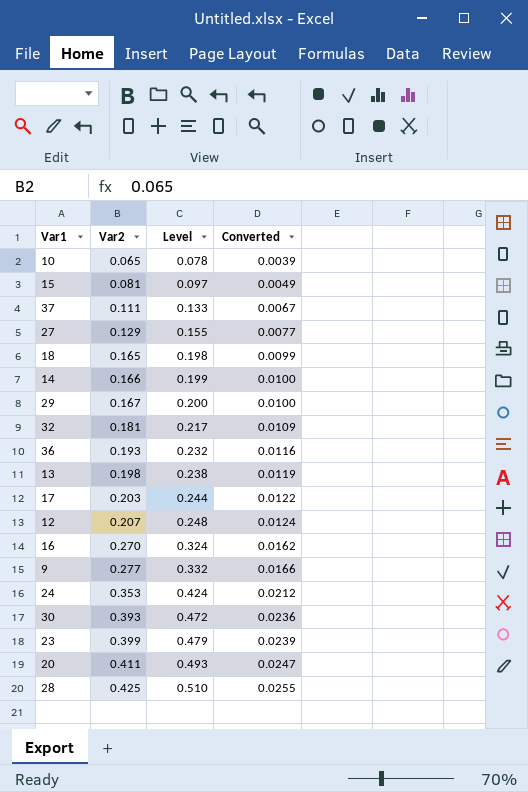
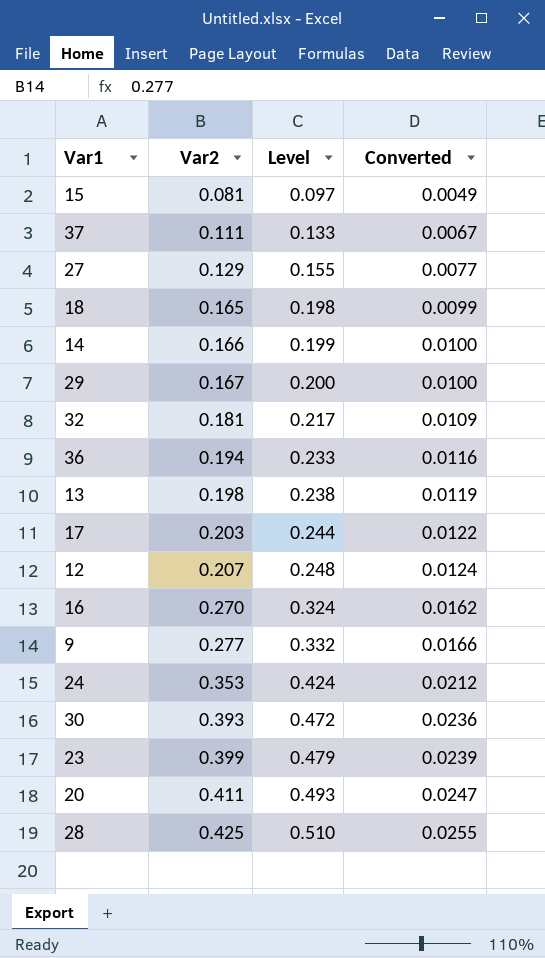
row 10: 0.065 | 0.078 | 0.0039 -> none
36 | Var2: 0.193 -> 0.194
36 | Level: 0.232 -> 0.233

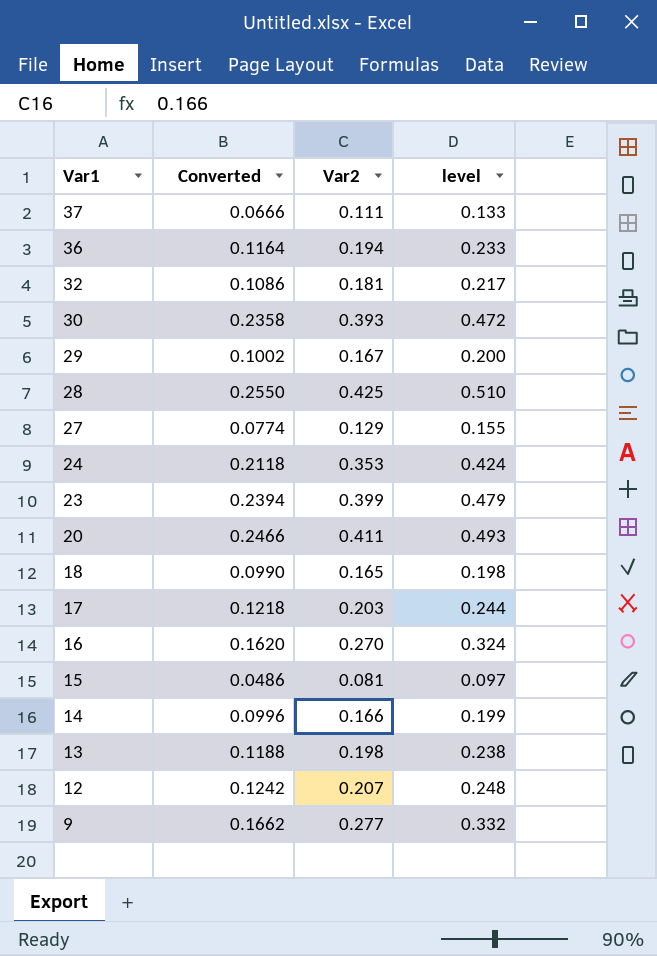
row order: Var2 ascending -> Var1 descending
column Converted | formula: [Var2] * 0.06 -> [Var2] * 0.6
column Converted | position: 4 -> 2
column name: Level -> level

